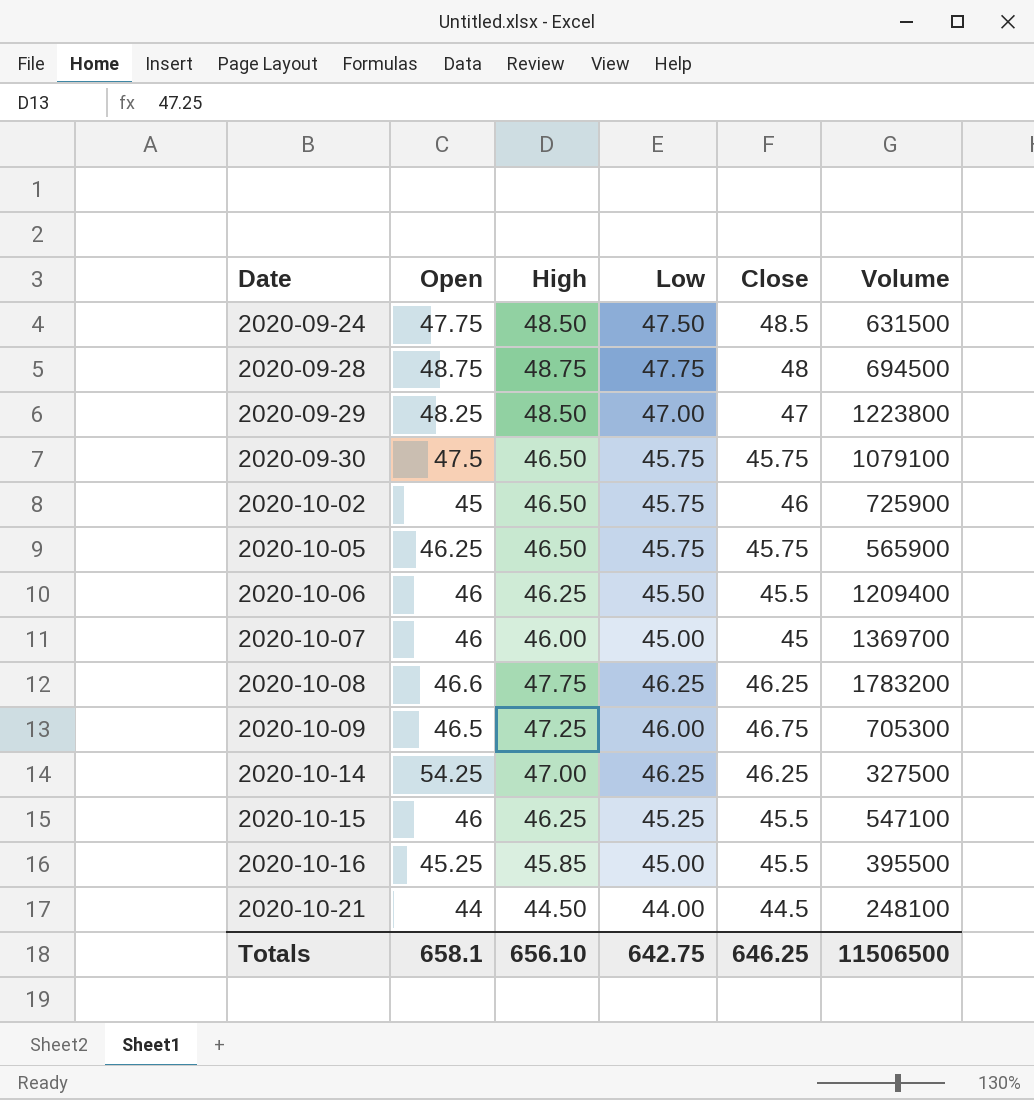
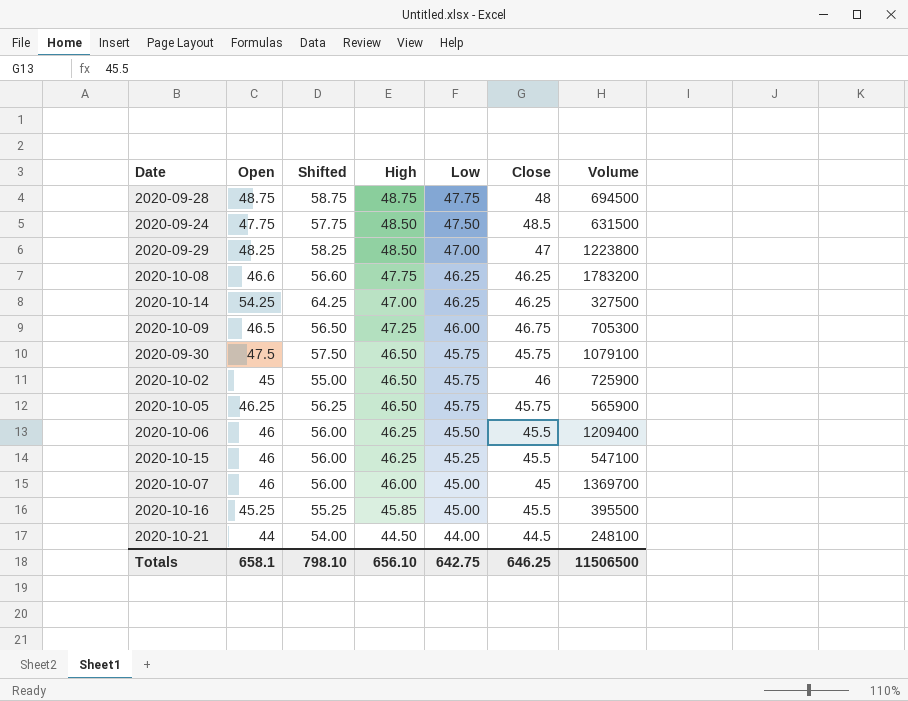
row order: Date ascending -> Low descending
column Shifted | formula: none -> [Open] + 10

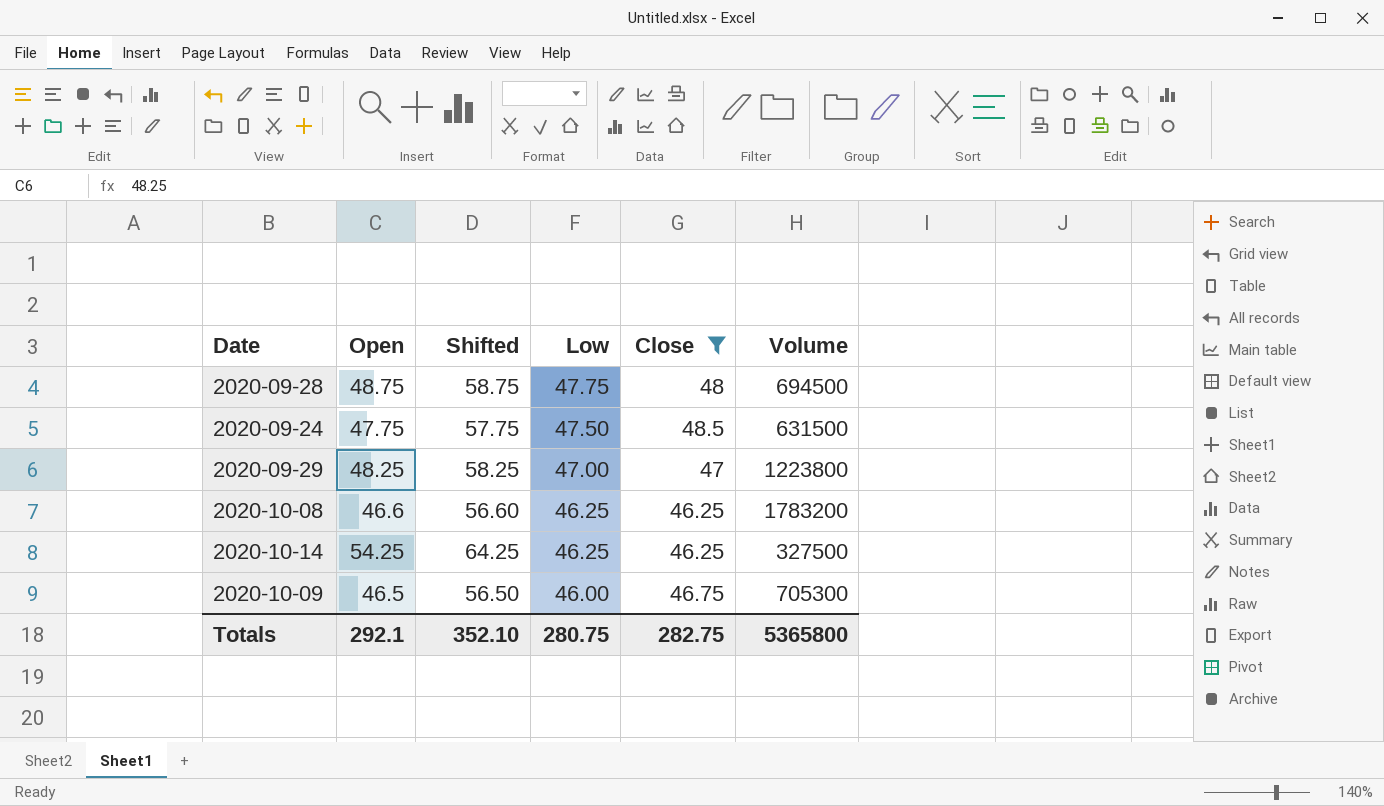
filter: none -> Close >= 46.25
column High | position: 4 -> none
Totals | Open: 658.1 -> 292.1
Totals | Shifted: 798.10 -> 352.10
Totals | Low: 642.75 -> 280.75
Totals | Close: 646.25 -> 282.75
Totals | Volume: 11506500 -> 5365800

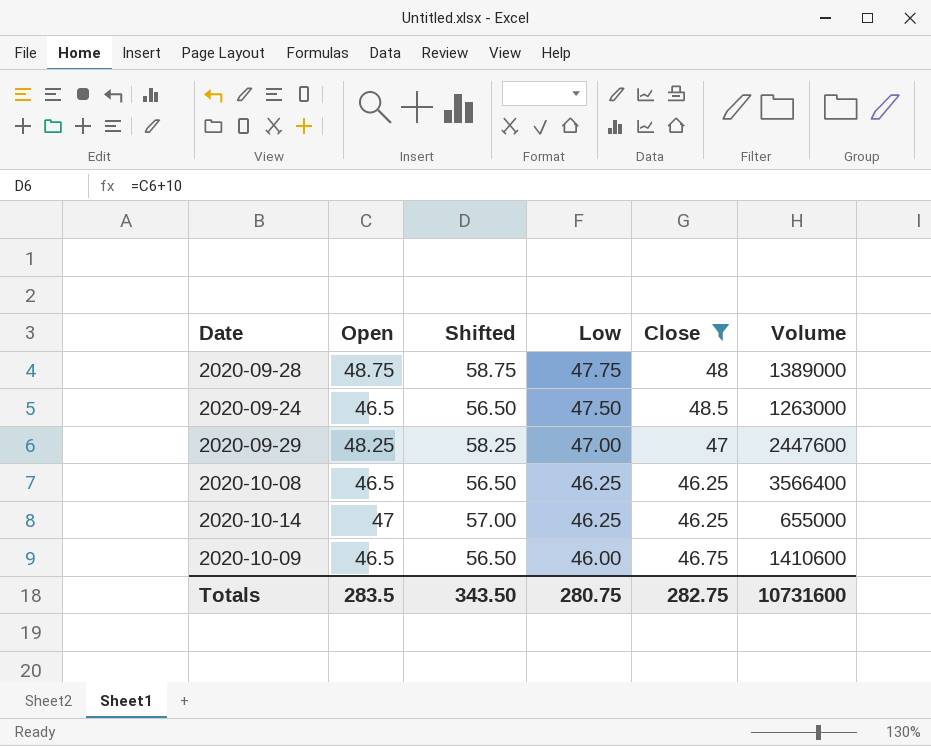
2020-09-28 | Volume: 694500 -> 1389000
2020-09-24 | Open: 47.75 -> 46.5
2020-09-24 | Shifted: 57.75 -> 56.50
2020-09-24 | Volume: 631500 -> 1263000
2020-09-29 | Volume: 1223800 -> 2447600
2020-10-08 | Open: 46.6 -> 46.5
2020-10-08 | Shifted: 56.60 -> 56.50
2020-10-08 | Volume: 1783200 -> 3566400
2020-10-14 | Open: 54.25 -> 47
2020-10-14 | Shifted: 64.25 -> 57.00
2020-10-14 | Volume: 327500 -> 655000
2020-10-09 | Volume: 705300 -> 1410600
Totals | Open: 292.1 -> 283.5
Totals | Shifted: 352.10 -> 343.50
Totals | Volume: 5365800 -> 10731600

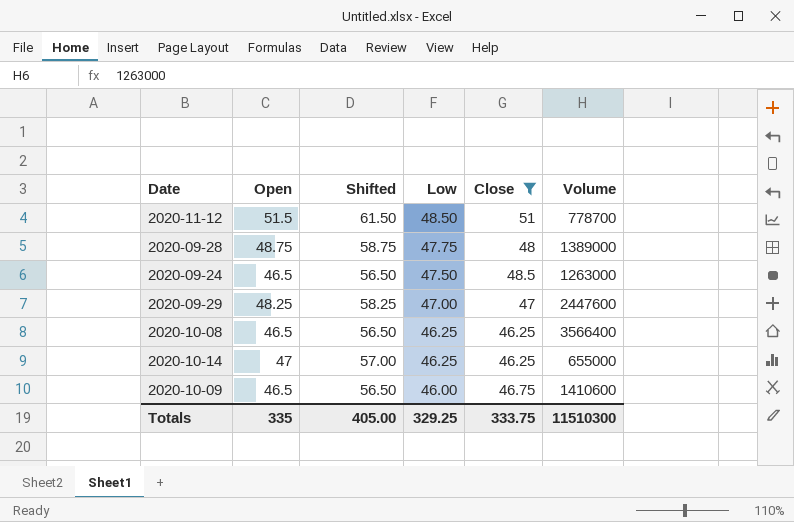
row 2020-11-12: none -> 51.5 | 61.50 | 48.50 | 51 | 778700
Totals | Open: 283.5 -> 335
Totals | Shifted: 343.50 -> 405.00
Totals | Low: 280.75 -> 329.25
Totals | Close: 282.75 -> 333.75
Totals | Volume: 10731600 -> 11510300

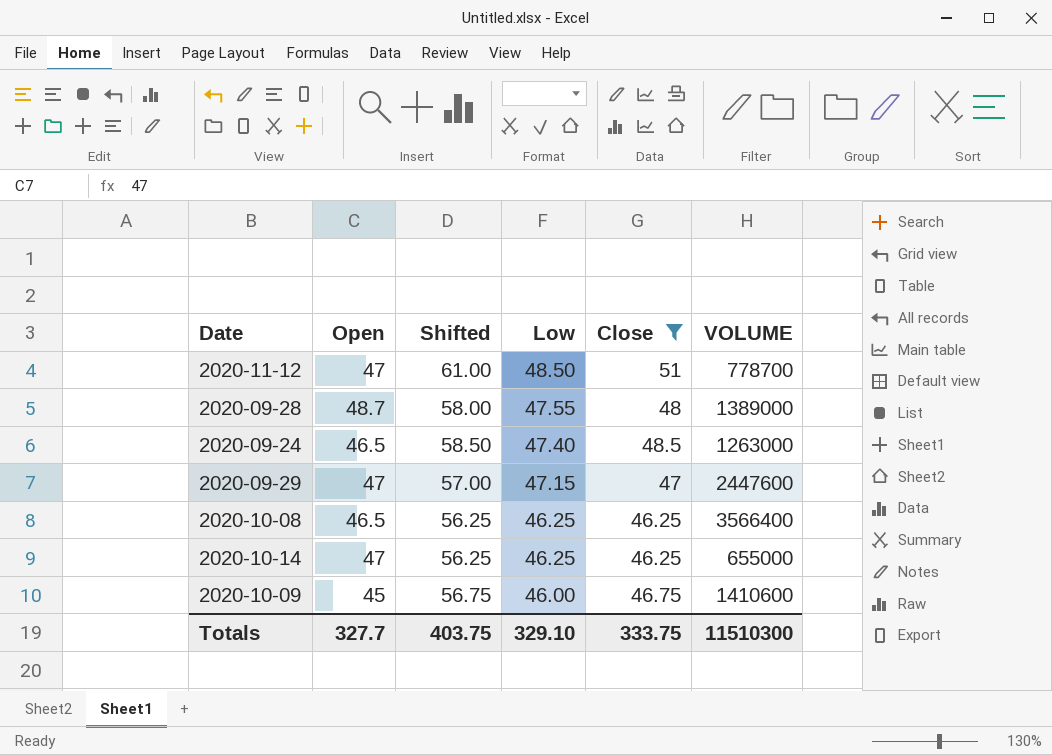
column Shifted | formula: [Open] + 10 -> [Close] + 10
column name: Volume -> VOLUME
2020-11-12 | Open: 51.5 -> 47
2020-09-28 | Open: 48.75 -> 48.7
2020-09-28 | Low: 47.75 -> 47.55
2020-09-24 | Low: 47.50 -> 47.40
2020-09-29 | Open: 48.25 -> 47
2020-09-29 | Low: 47.00 -> 47.15
2020-10-09 | Open: 46.5 -> 45
Totals | Open: 335 -> 327.7
Totals | Shifted: 405.00 -> 403.75
Totals | Low: 329.25 -> 329.10

